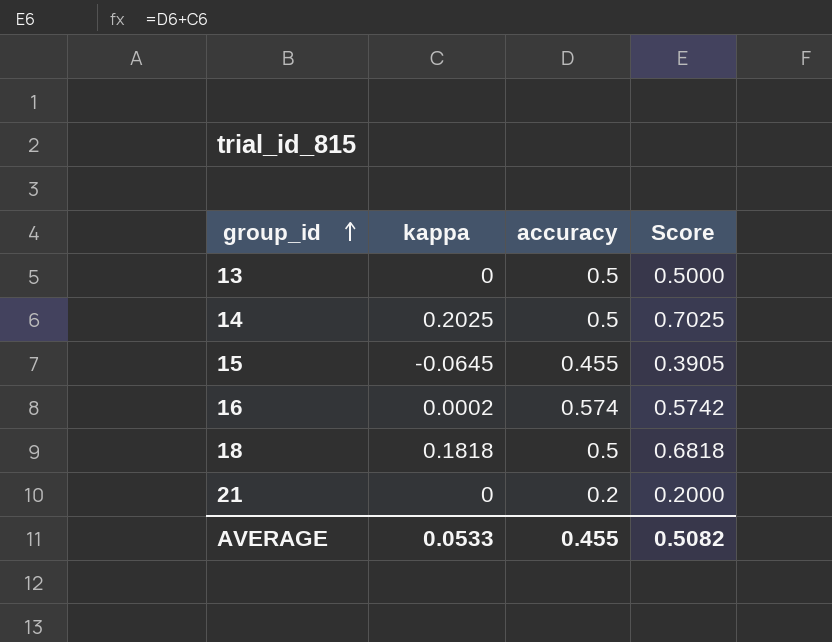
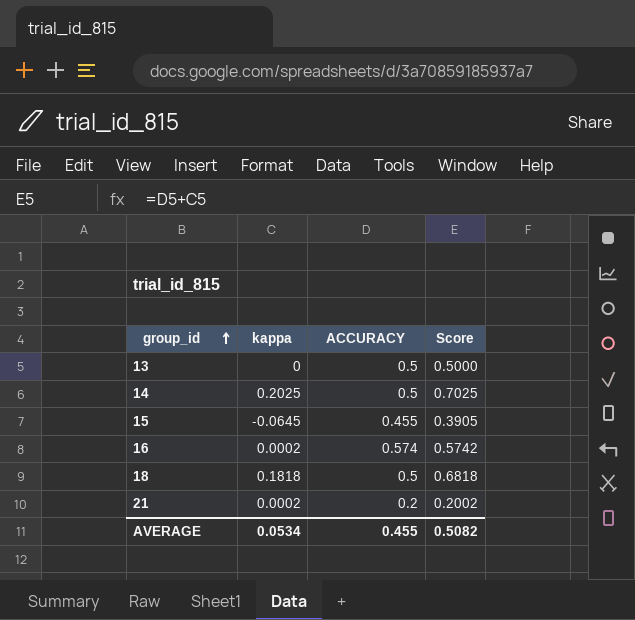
column name: accuracy -> ACCURACY
21 | kappa: 0 -> 0.0002
21 | Score: 0.2000 -> 0.2002
AVERAGE | kappa: 0.0533 -> 0.0534

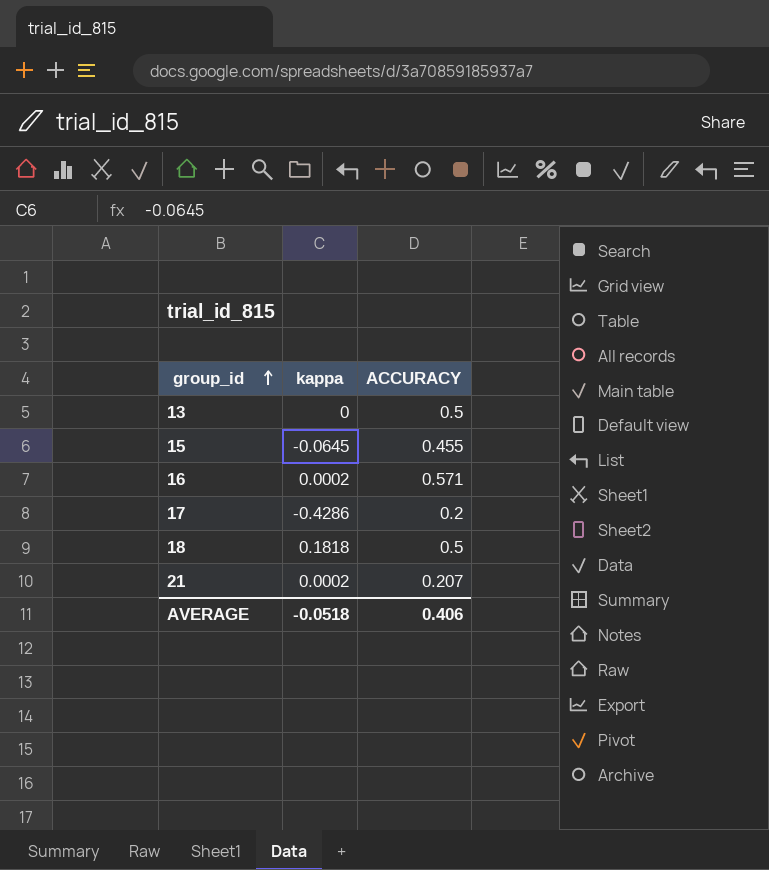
column Score | formula: [kappa] + [ACCURACY] -> none
row 14: 0.2025 | 0.5 | 0.7025 -> none
16 | ACCURACY: 0.574 -> 0.571
row 17: none -> -0.4286 | 0.2
21 | ACCURACY: 0.2 -> 0.207
AVERAGE | kappa: 0.0534 -> -0.0518
AVERAGE | ACCURACY: 0.455 -> 0.406

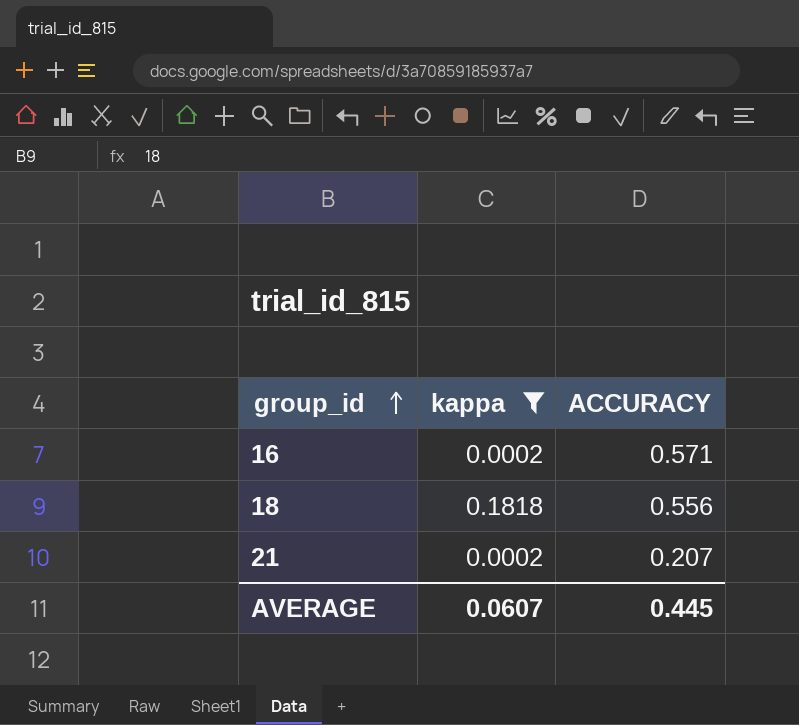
filter: none -> kappa >= 0.0002
18 | ACCURACY: 0.5 -> 0.556
AVERAGE | kappa: -0.0518 -> 0.0607
AVERAGE | ACCURACY: 0.406 -> 0.445

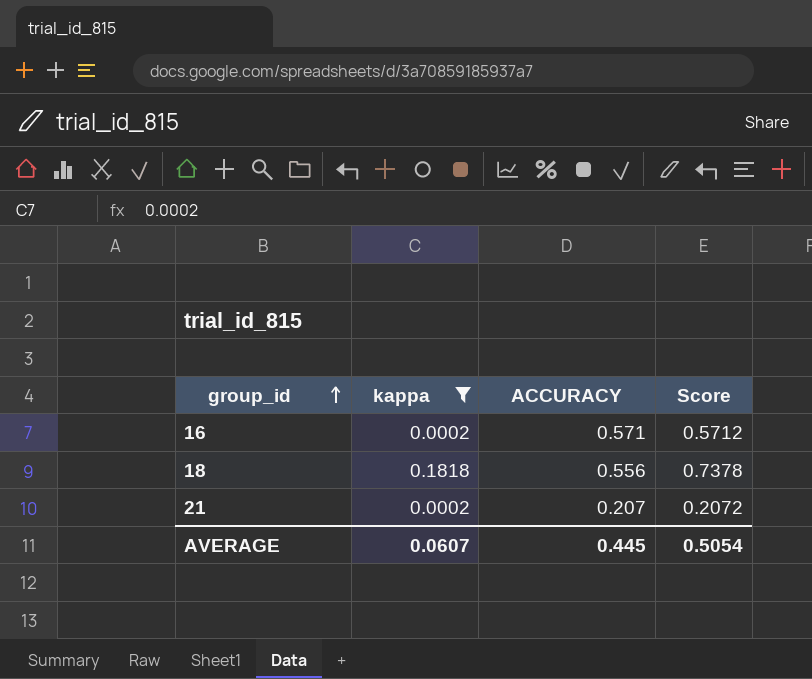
column Score | formula: none -> [kappa] + [ACCURACY]

